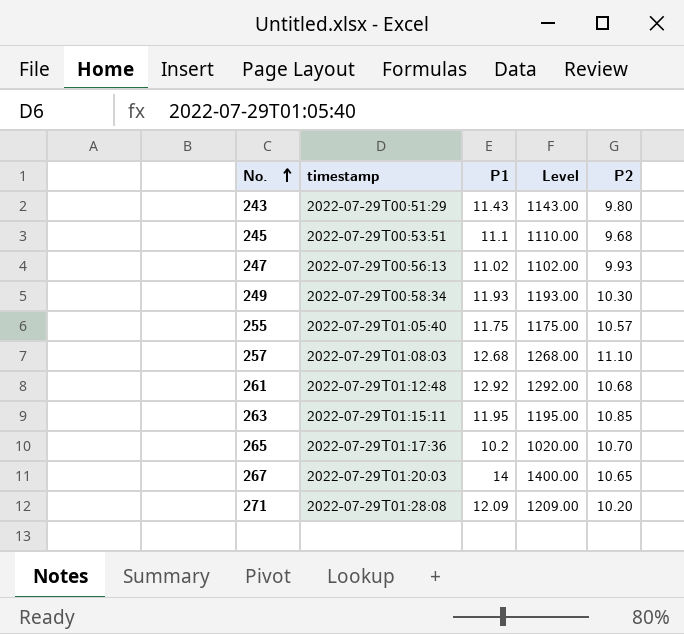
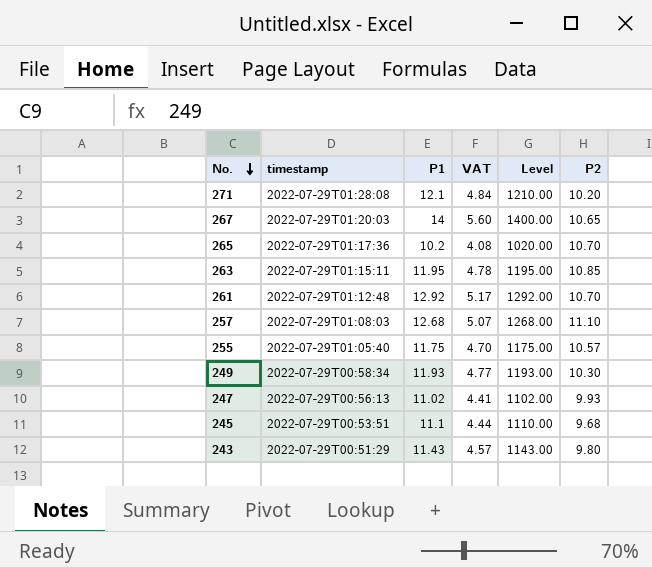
row order: No. ascending -> No. descending
column VAT | formula: none -> [P1] * 0.4
271 | P1: 12.09 -> 12.1
271 | Level: 1209.00 -> 1210.00
261 | P2: 10.68 -> 10.70

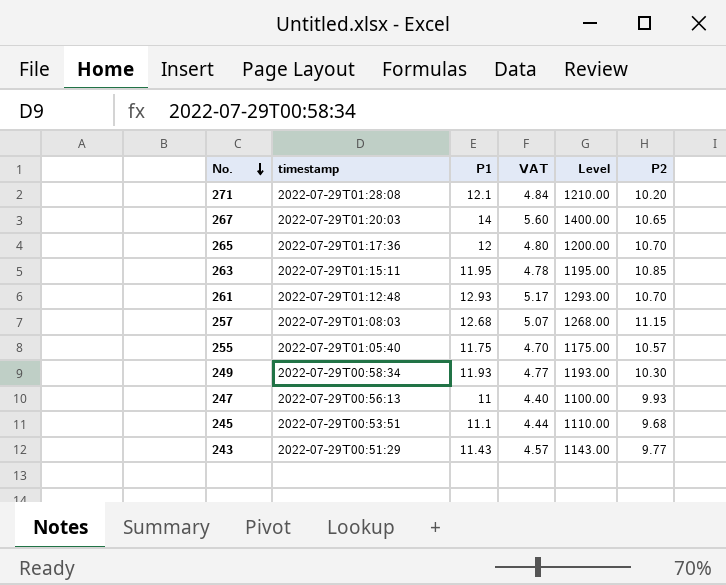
265 | P1: 10.2 -> 12
265 | VAT: 4.08 -> 4.80
265 | Level: 1020.00 -> 1200.00
261 | P1: 12.92 -> 12.93
261 | Level: 1292.00 -> 1293.00
257 | P2: 11.10 -> 11.15
247 | P1: 11.02 -> 11
247 | VAT: 4.41 -> 4.40
247 | Level: 1102.00 -> 1100.00
243 | P2: 9.80 -> 9.77

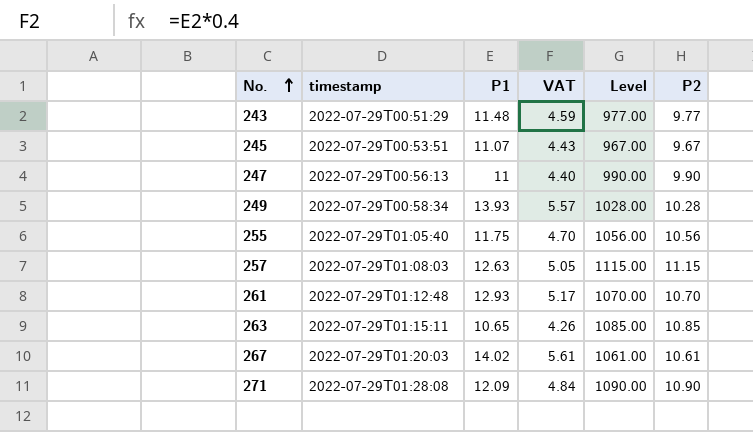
row order: No. descending -> No. ascending
column Level | formula: [P1] * 100 -> [P2] * 100
row 265: 2022-07-29T01:17:36 | 12 | 4.80 | 1200.00 | 10.70 -> none
243 | P1: 11.43 -> 11.48
243 | VAT: 4.57 -> 4.59
245 | P1: 11.1 -> 11.07
245 | VAT: 4.44 -> 4.43
245 | P2: 9.68 -> 9.67
247 | P2: 9.93 -> 9.90
249 | P1: 11.93 -> 13.93
249 | VAT: 4.77 -> 5.57
249 | P2: 10.30 -> 10.28
255 | P2: 10.57 -> 10.56
257 | P1: 12.68 -> 12.63
257 | VAT: 5.07 -> 5.05
263 | P1: 11.95 -> 10.65
263 | VAT: 4.78 -> 4.26
267 | P1: 14 -> 14.02
267 | VAT: 5.60 -> 5.61
267 | P2: 10.65 -> 10.61
271 | P1: 12.1 -> 12.09
271 | P2: 10.20 -> 10.90

